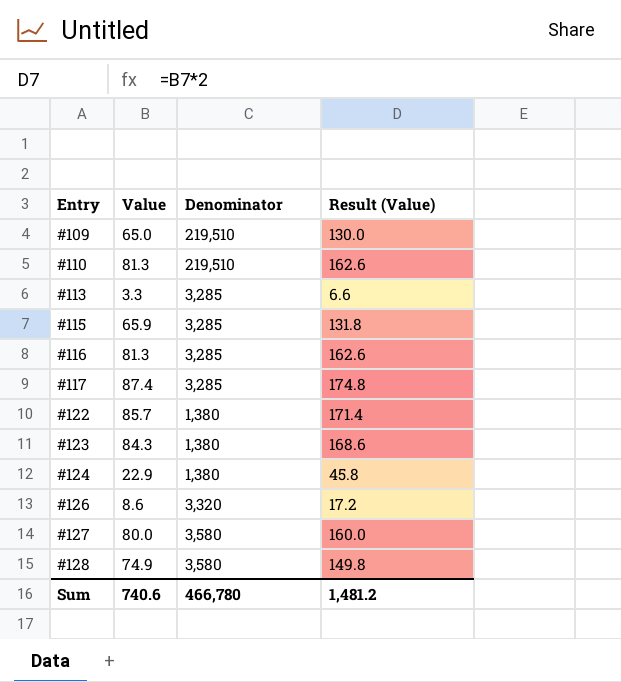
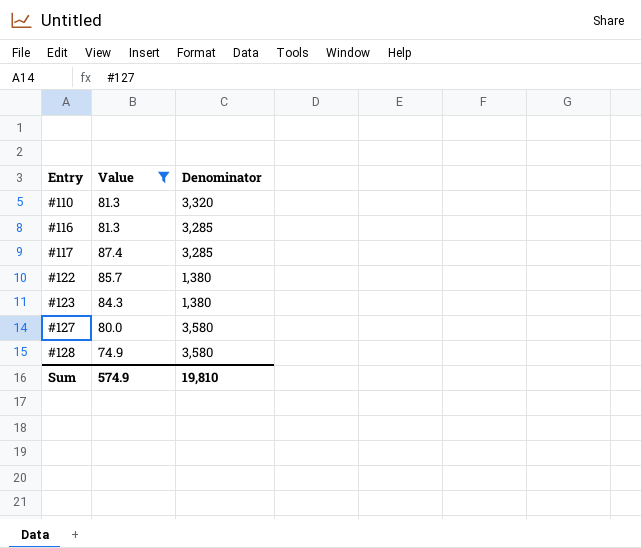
filter: none -> Value >= 74.9
column Result (Value) | formula: [Value] * 2 -> none
#110 | Denominator: 219,510 -> 3,320
Sum | Value: 740.6 -> 574.9
Sum | Denominator: 466,780 -> 19,810

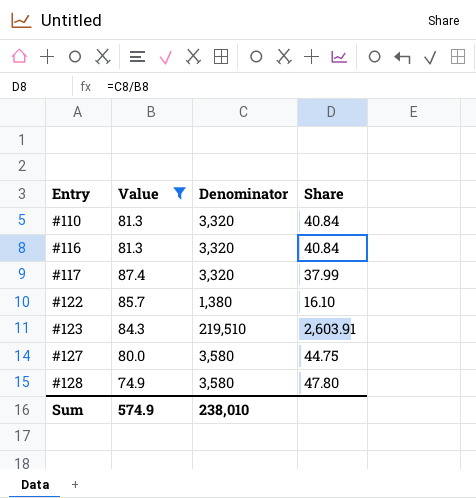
column Share | formula: none -> [Denominator] / [Value]
#116 | Denominator: 3,285 -> 3,320
#117 | Denominator: 3,285 -> 3,320
#123 | Denominator: 1,380 -> 219,510
Sum | Denominator: 19,810 -> 238,010

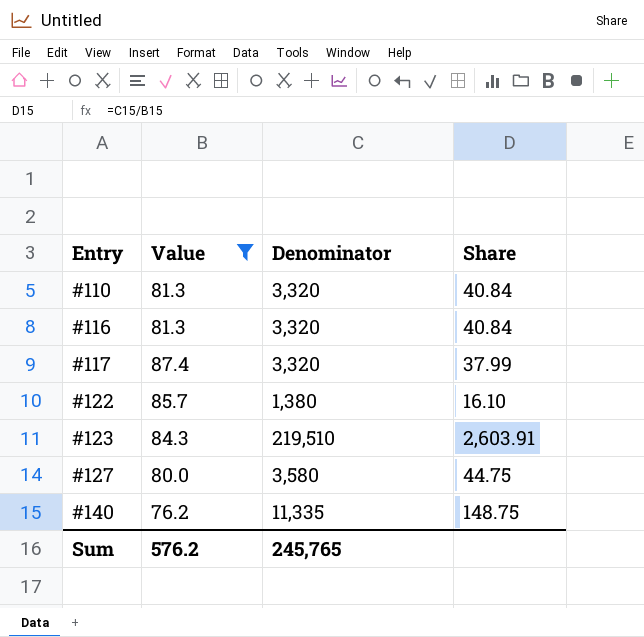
row #128: 74.9 | 3,580 | 47.80 -> none
row #140: none -> 76.2 | 11,335 | 148.75
Sum | Value: 574.9 -> 576.2
Sum | Denominator: 238,010 -> 245,765

